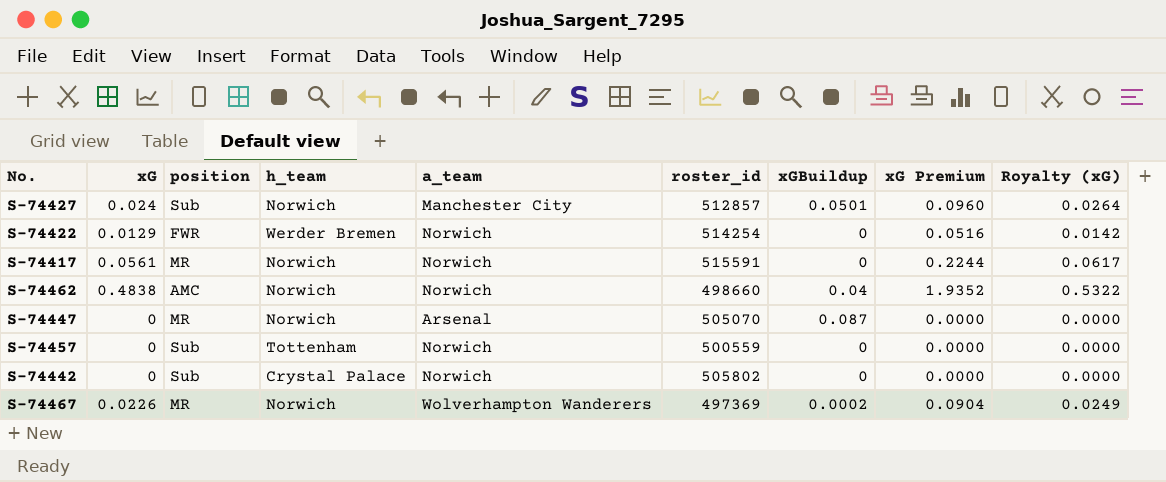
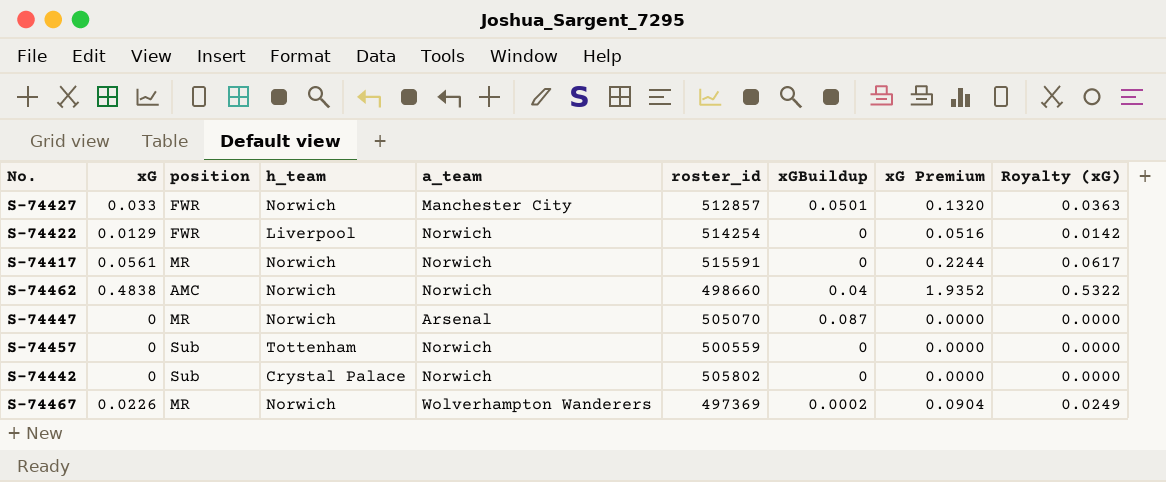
S-74427 | xG: 0.024 -> 0.033
S-74427 | position: Sub -> FWR
S-74427 | xG Premium: 0.0960 -> 0.1320
S-74427 | Royalty (xG): 0.0264 -> 0.0363
S-74422 | h_team: Werder Bremen -> Liverpool

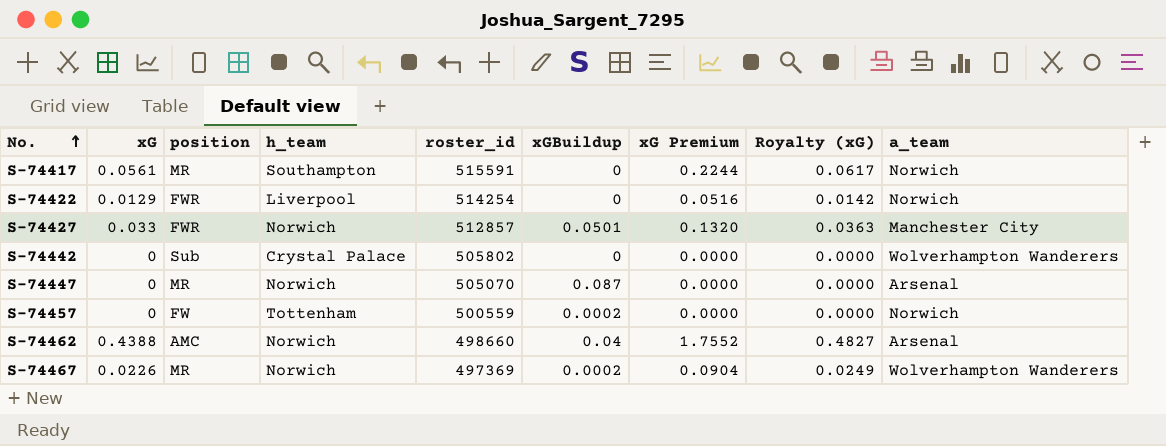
row order: none -> No. ascending
column a_team | position: 5 -> 9
S-74417 | h_team: Norwich -> Southampton
S-74442 | a_team: Norwich -> Wolverhampton Wanderers
S-74457 | position: Sub -> FW
S-74457 | xGBuildup: 0 -> 0.0002
S-74462 | xG: 0.4838 -> 0.4388
S-74462 | xG Premium: 1.9352 -> 1.7552
S-74462 | Royalty (xG): 0.5322 -> 0.4827
S-74462 | a_team: Norwich -> Arsenal

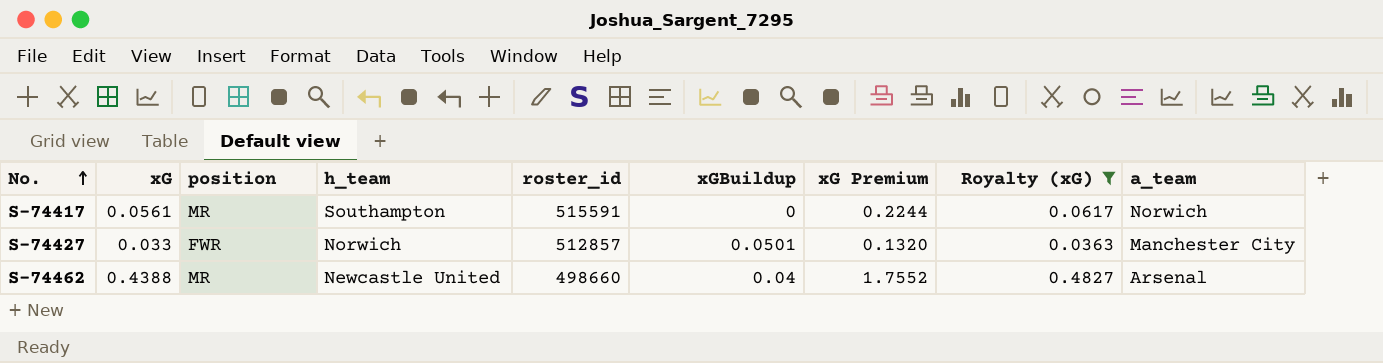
filter: none -> Royalty (xG) >= 0.0363
S-74462 | position: AMC -> MR
S-74462 | h_team: Norwich -> Newcastle United

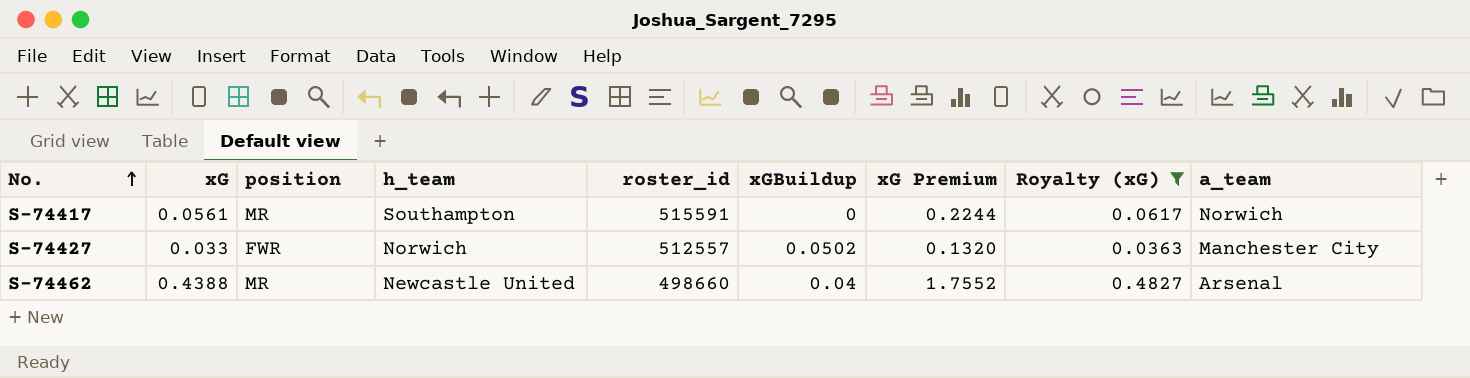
S-74427 | roster_id: 512857 -> 512557
S-74427 | xGBuildup: 0.0501 -> 0.0502

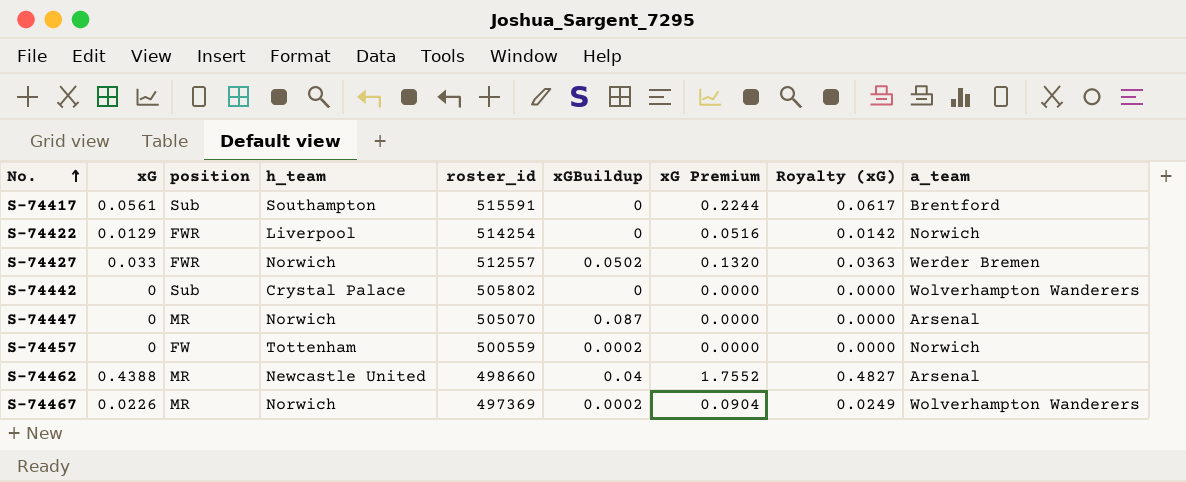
filter: Royalty (xG) >= 0.0363 -> none
S-74417 | position: MR -> Sub
S-74417 | a_team: Norwich -> Brentford
S-74427 | a_team: Manchester City -> Werder Bremen

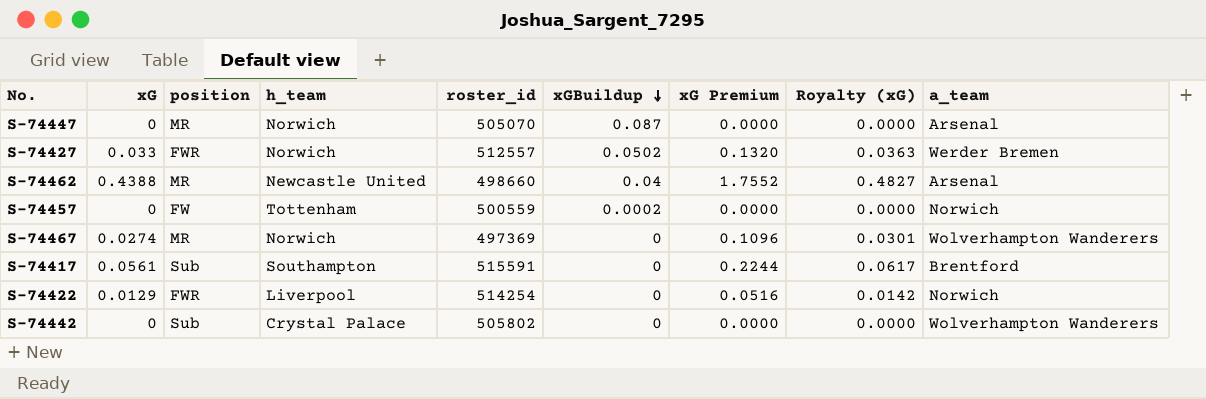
row order: No. ascending -> xGBuildup descending
S-74467 | xG: 0.0226 -> 0.0274
S-74467 | xGBuildup: 0.0002 -> 0
S-74467 | xG Premium: 0.0904 -> 0.1096
S-74467 | Royalty (xG): 0.0249 -> 0.0301

